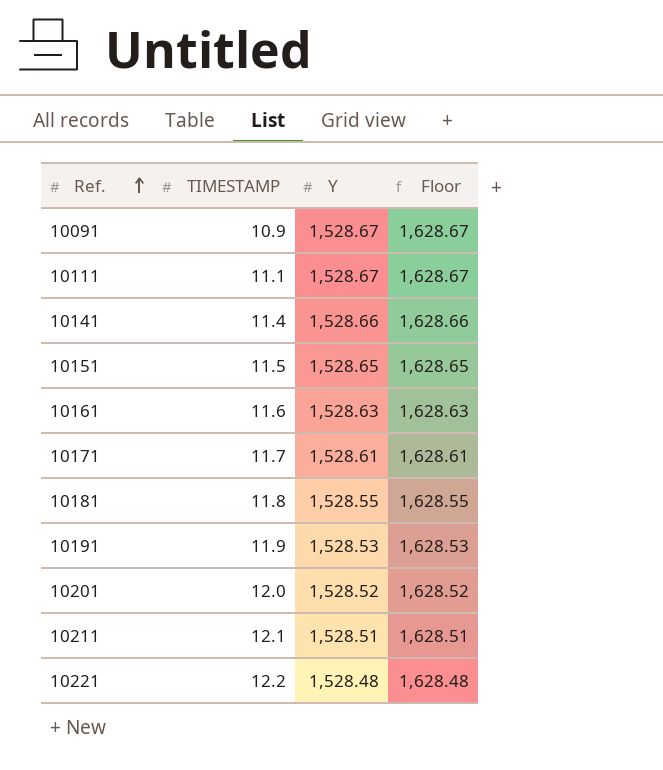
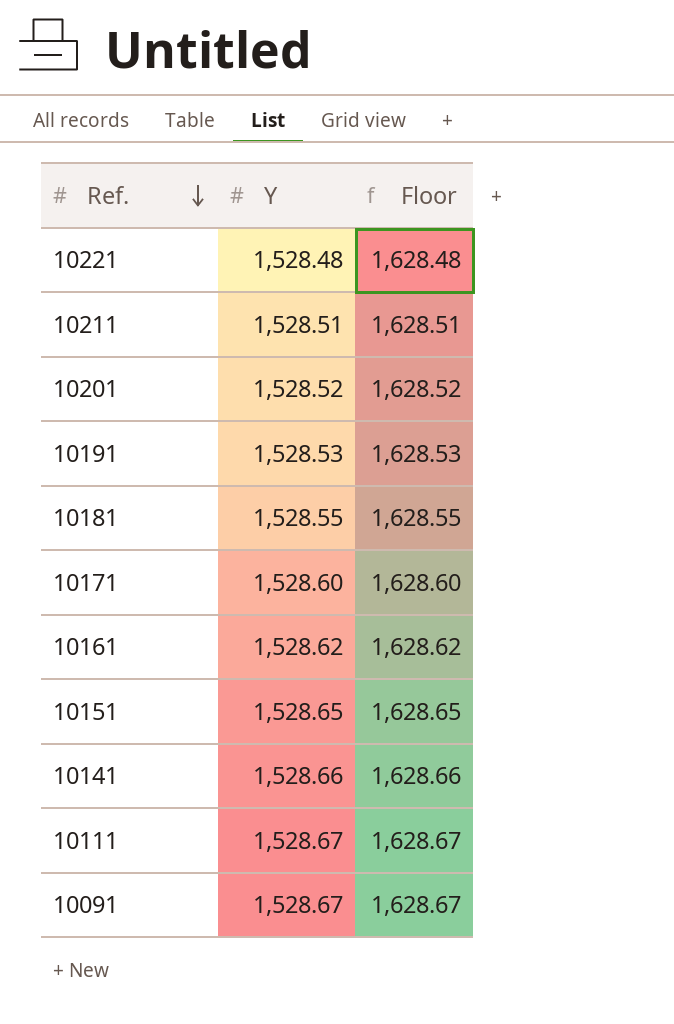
row order: Ref. ascending -> Ref. descending
column TIMESTAMP | position: 2 -> none
10171 | Y: 1,528.61 -> 1,528.60
10171 | Floor: 1,628.61 -> 1,628.60
10161 | Y: 1,528.63 -> 1,528.62
10161 | Floor: 1,628.63 -> 1,628.62

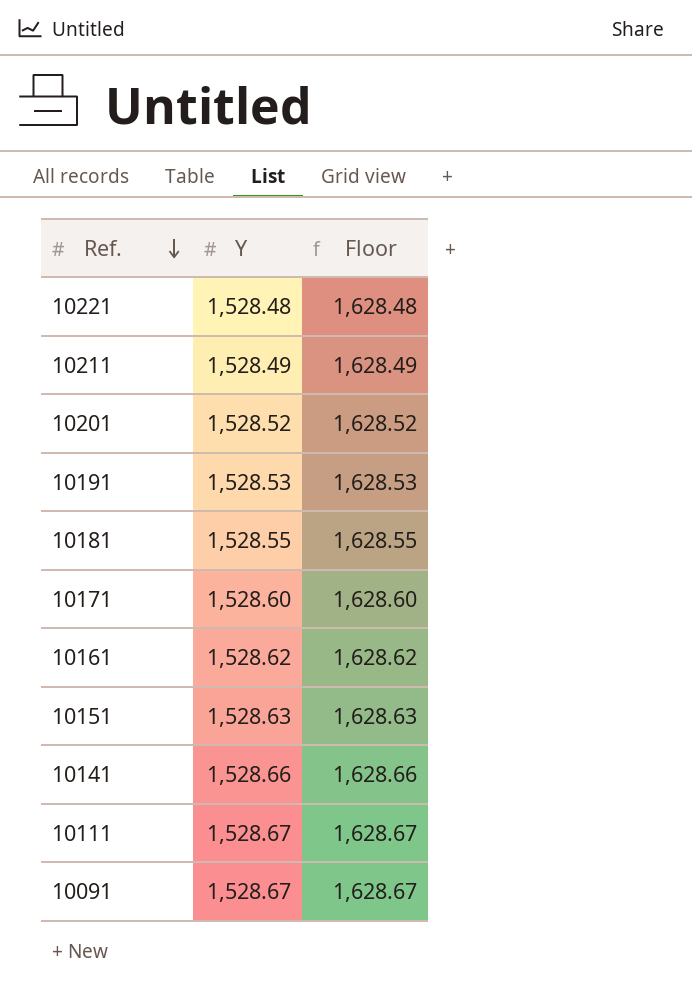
10211 | Y: 1,528.51 -> 1,528.49
10211 | Floor: 1,628.51 -> 1,628.49
10151 | Y: 1,528.65 -> 1,528.63
10151 | Floor: 1,628.65 -> 1,628.63

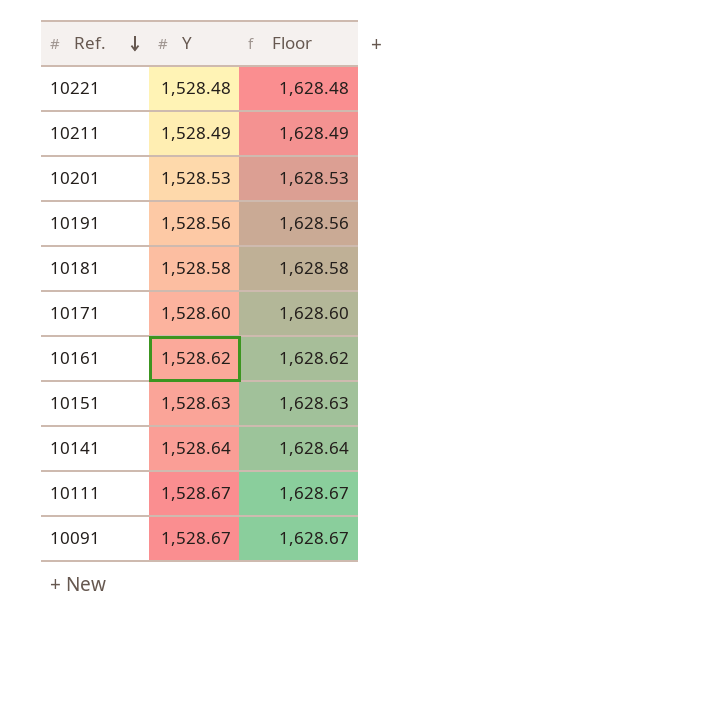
10201 | Y: 1,528.52 -> 1,528.53
10201 | Floor: 1,628.52 -> 1,628.53
10191 | Y: 1,528.53 -> 1,528.56
10191 | Floor: 1,628.53 -> 1,628.56
10181 | Y: 1,528.55 -> 1,528.58
10181 | Floor: 1,628.55 -> 1,628.58
10141 | Y: 1,528.66 -> 1,528.64
10141 | Floor: 1,628.66 -> 1,628.64

